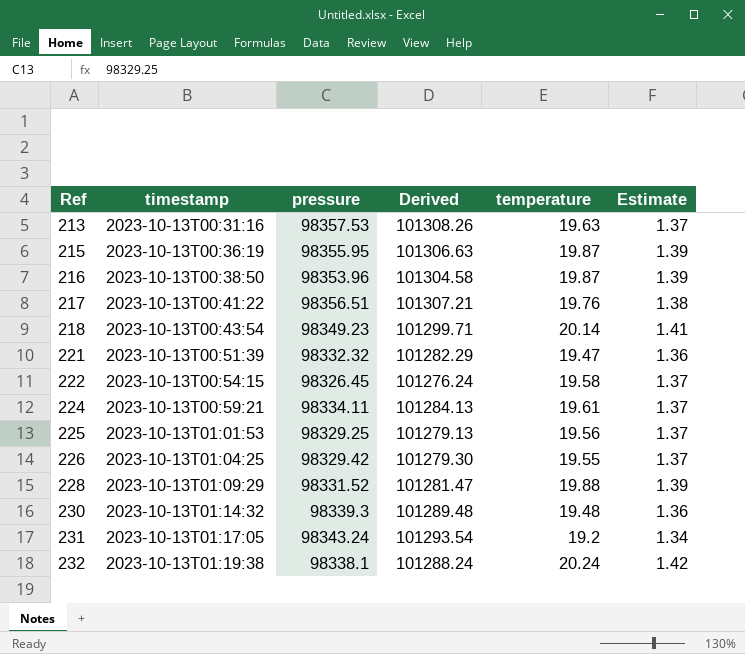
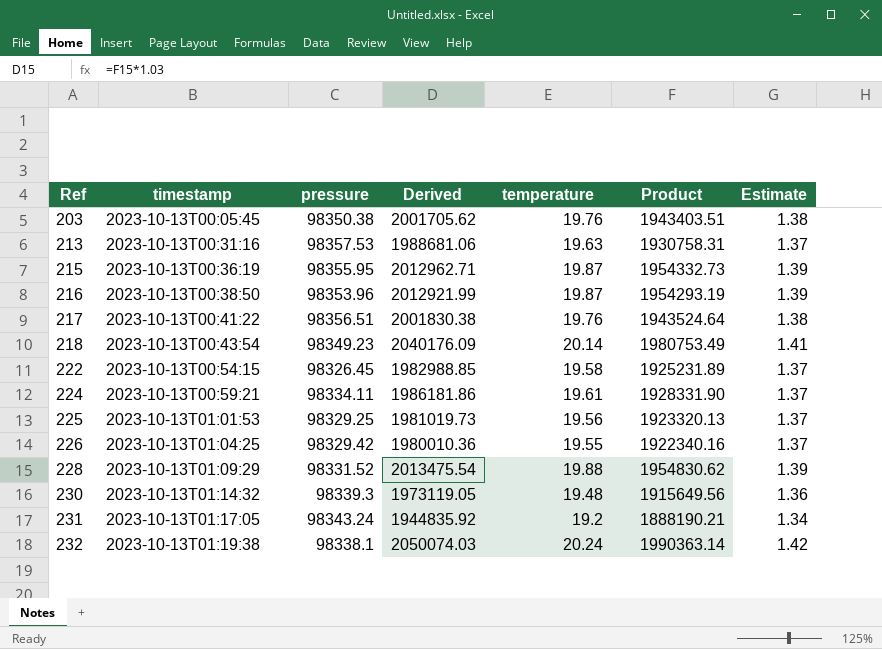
column Derived | formula: [pressure] * 1.03 -> [Product] * 1.03
column Product | formula: none -> [pressure] * [temperature]
row 221: 2023-10-13T00:51:39 | 98332.32 | 101282.29 | 19.47 | 1.36 -> none
row 203: none -> 2023-10-13T00:05:45 | 98350.38 | 2001705.62 | 19.76 | 1943403.51 | 1.38

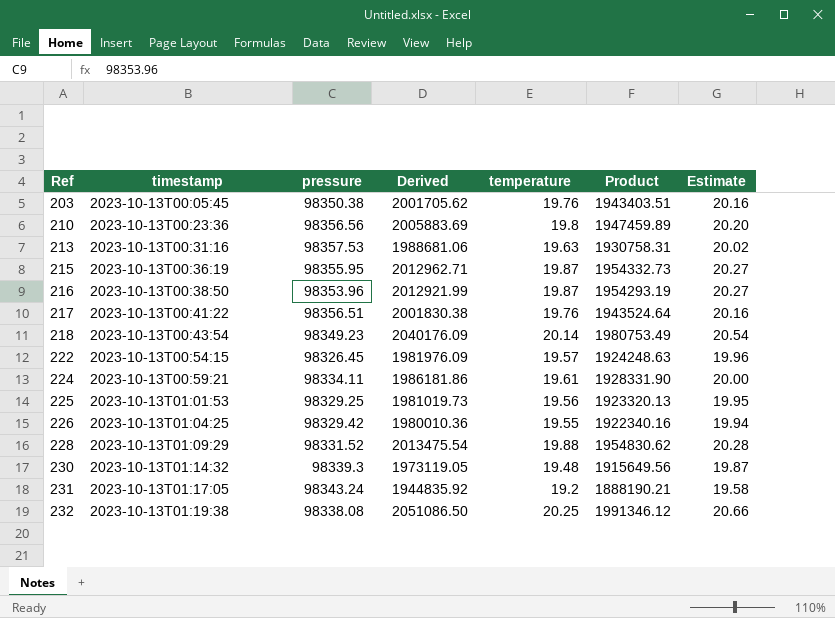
column Estimate | formula: [temperature] * 0.07 -> [temperature] * 1.02
row 210: none -> 2023-10-13T00:23:36 | 98356.56 | 2005883.69 | 19.8 | 1947459.89 | 20.20
222 | Derived: 1982988.85 -> 1981976.09
222 | temperature: 19.58 -> 19.57
222 | Product: 1925231.89 -> 1924248.63
232 | pressure: 98338.1 -> 98338.08
232 | Derived: 2050074.03 -> 2051086.50
232 | temperature: 20.24 -> 20.25
232 | Product: 1990363.14 -> 1991346.12

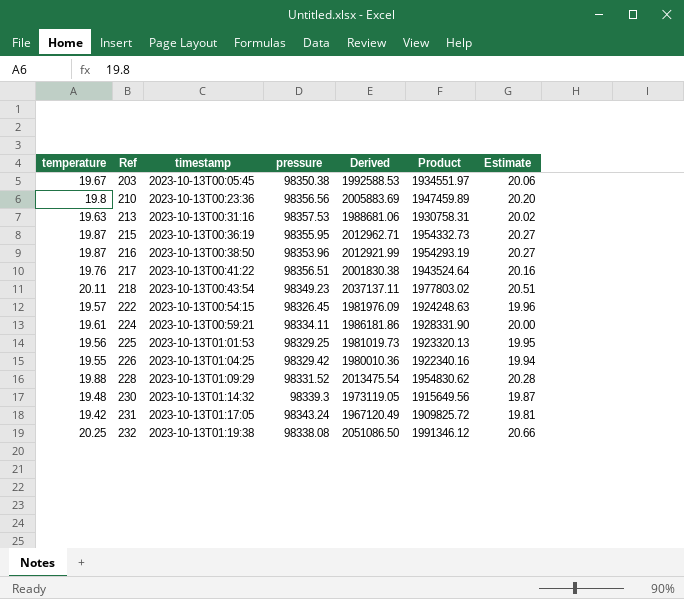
column temperature | position: 5 -> 1
203 | temperature: 19.76 -> 19.67
203 | Derived: 2001705.62 -> 1992588.53
203 | Product: 1943403.51 -> 1934551.97
203 | Estimate: 20.16 -> 20.06
218 | temperature: 20.14 -> 20.11
218 | Derived: 2040176.09 -> 2037137.11
218 | Product: 1980753.49 -> 1977803.02
218 | Estimate: 20.54 -> 20.51
231 | temperature: 19.2 -> 19.42
231 | Derived: 1944835.92 -> 1967120.49
231 | Product: 1888190.21 -> 1909825.72
231 | Estimate: 19.58 -> 19.81

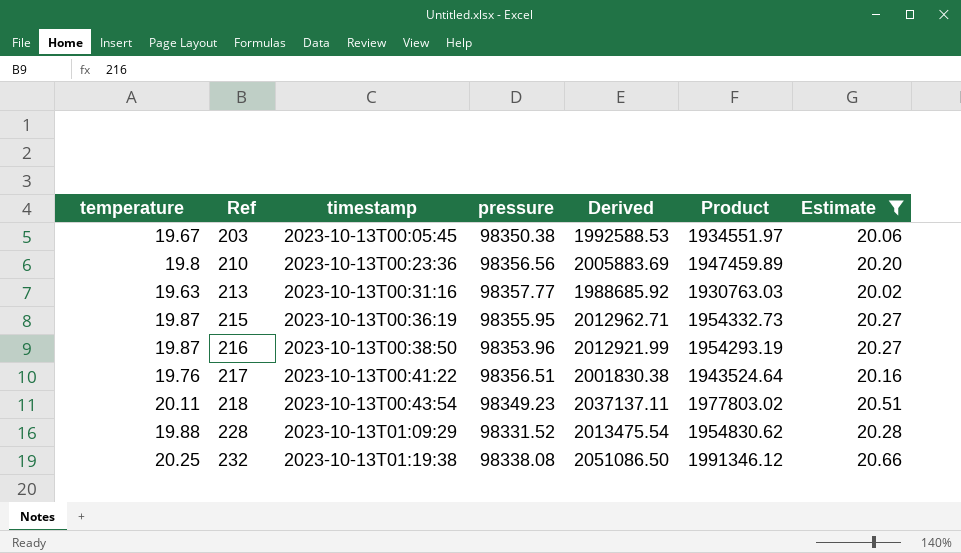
filter: none -> Estimate >= 20.02
213 | pressure: 98357.53 -> 98357.77
213 | Derived: 1988681.06 -> 1988685.92
213 | Product: 1930758.31 -> 1930763.03

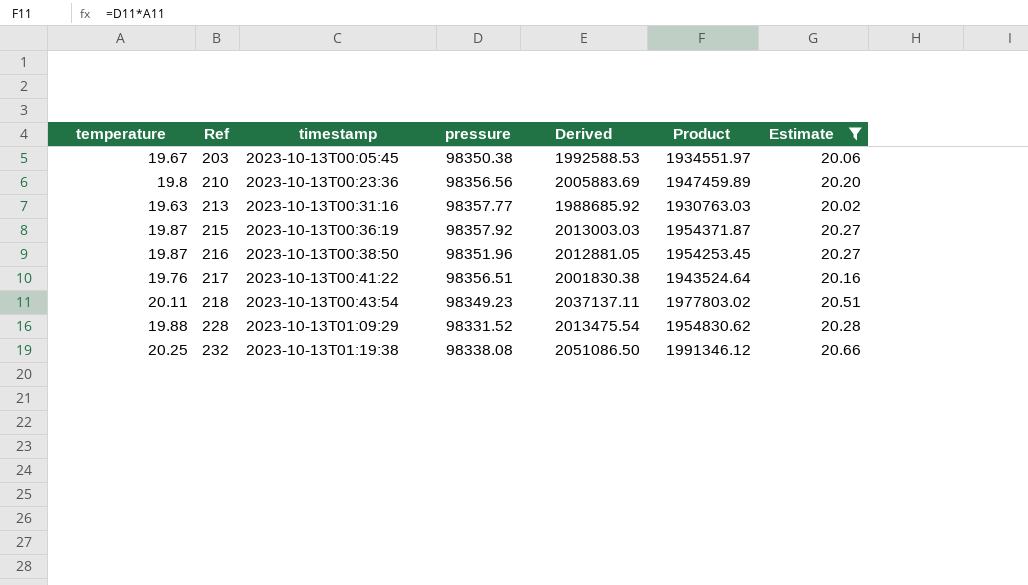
215 | pressure: 98355.95 -> 98357.92
215 | Derived: 2012962.71 -> 2013003.03
215 | Product: 1954332.73 -> 1954371.87
216 | pressure: 98353.96 -> 98351.96
216 | Derived: 2012921.99 -> 2012881.05
216 | Product: 1954293.19 -> 1954253.45

